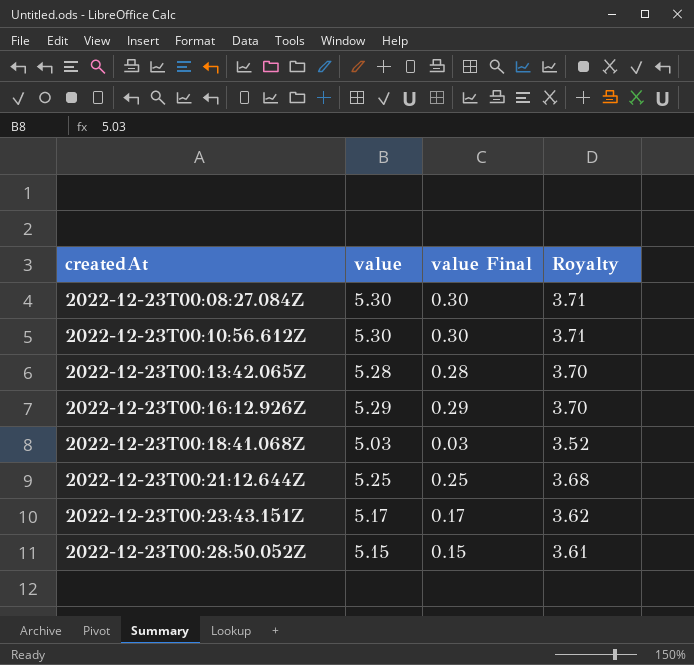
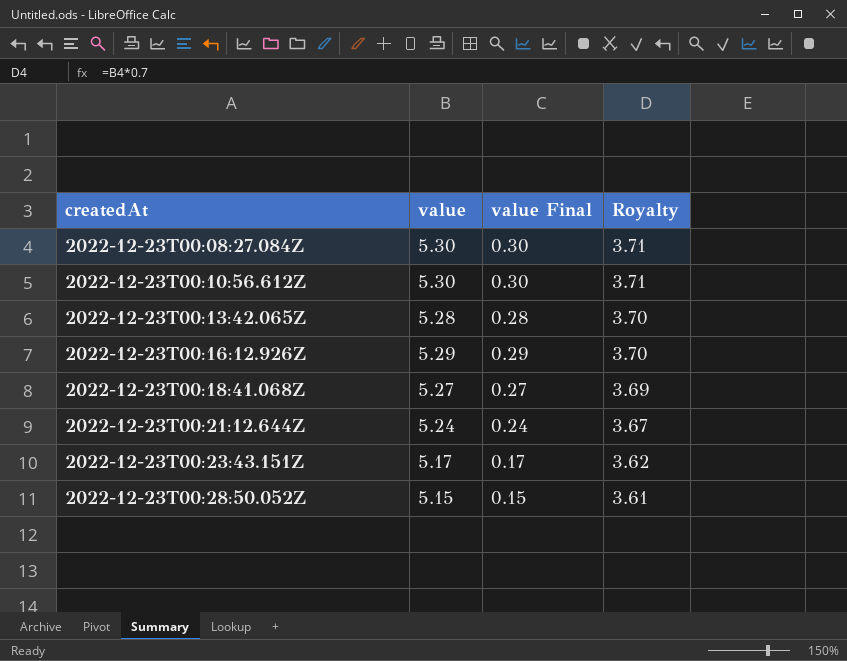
2022-12-23T00:18:41.068Z | value: 5.03 -> 5.27
2022-12-23T00:18:41.068Z | value Final: 0.03 -> 0.27
2022-12-23T00:18:41.068Z | Royalty: 3.52 -> 3.69
2022-12-23T00:21:12.644Z | value: 5.25 -> 5.24
2022-12-23T00:21:12.644Z | value Final: 0.25 -> 0.24
2022-12-23T00:21:12.644Z | Royalty: 3.68 -> 3.67

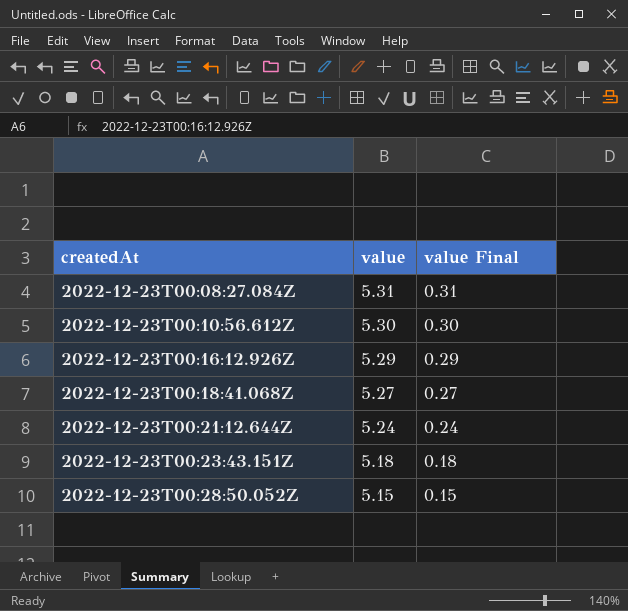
column Royalty | formula: [value] * 0.7 -> none
row 2022-12-23T00:13:42.065Z: 5.28 | 0.28 | 3.70 -> none
2022-12-23T00:08:27.084Z | value: 5.30 -> 5.31
2022-12-23T00:08:27.084Z | value Final: 0.30 -> 0.31
2022-12-23T00:23:43.151Z | value: 5.17 -> 5.18
2022-12-23T00:23:43.151Z | value Final: 0.17 -> 0.18

